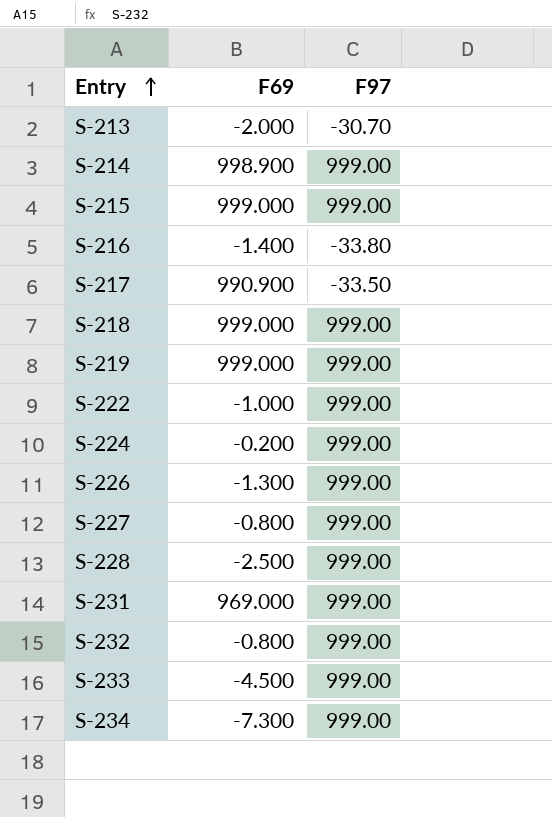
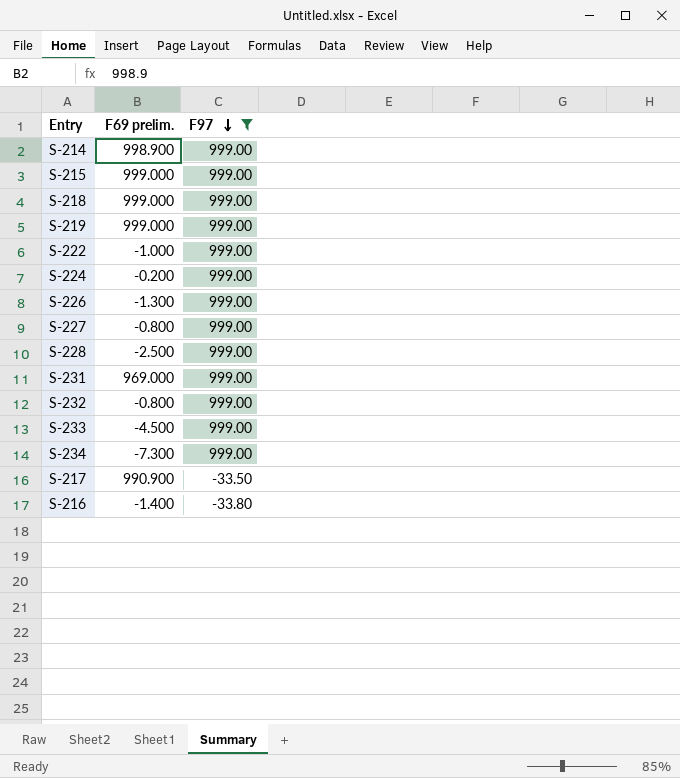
filter: none -> F97 != -30.70
row order: Entry ascending -> F97 descending
column name: F69 -> F69 prelim.

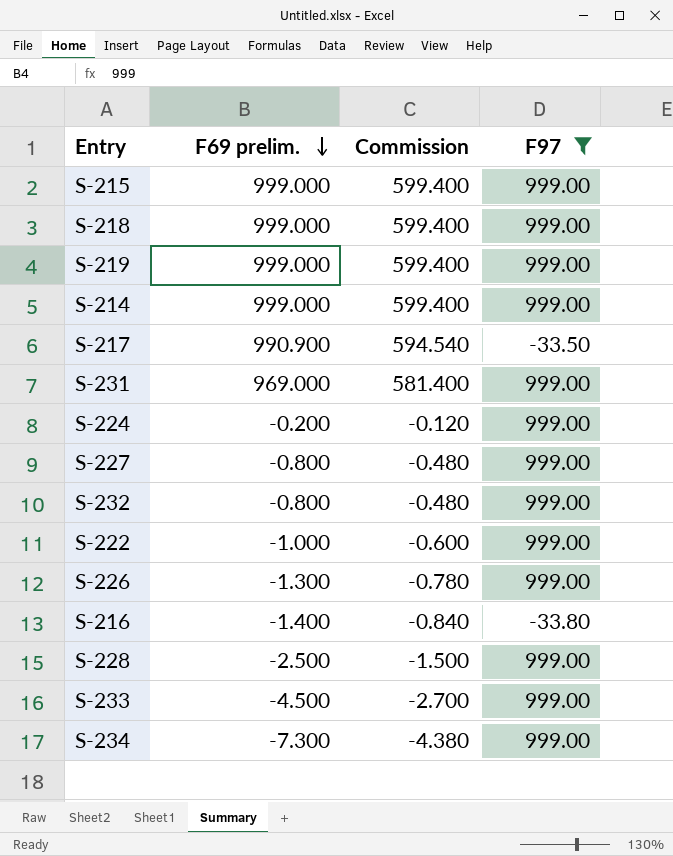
row order: F97 descending -> F69 prelim. descending
column Commission | formula: none -> [F69 prelim.] * 0.6
S-214 | F69 prelim.: 998.900 -> 999.000

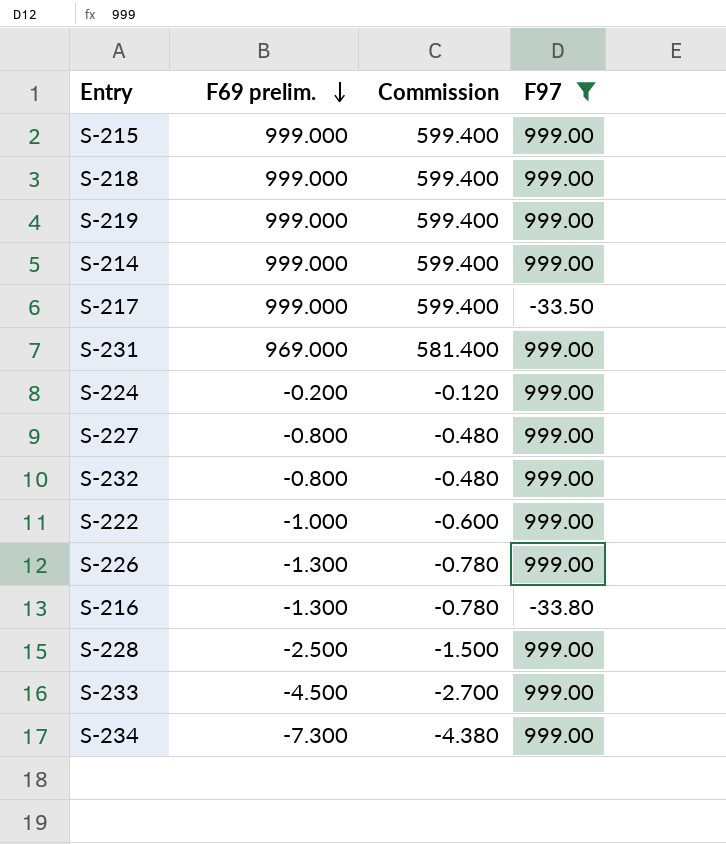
S-217 | F69 prelim.: 990.900 -> 999.000
S-217 | Commission: 594.540 -> 599.400
S-216 | F69 prelim.: -1.400 -> -1.300
S-216 | Commission: -0.840 -> -0.780

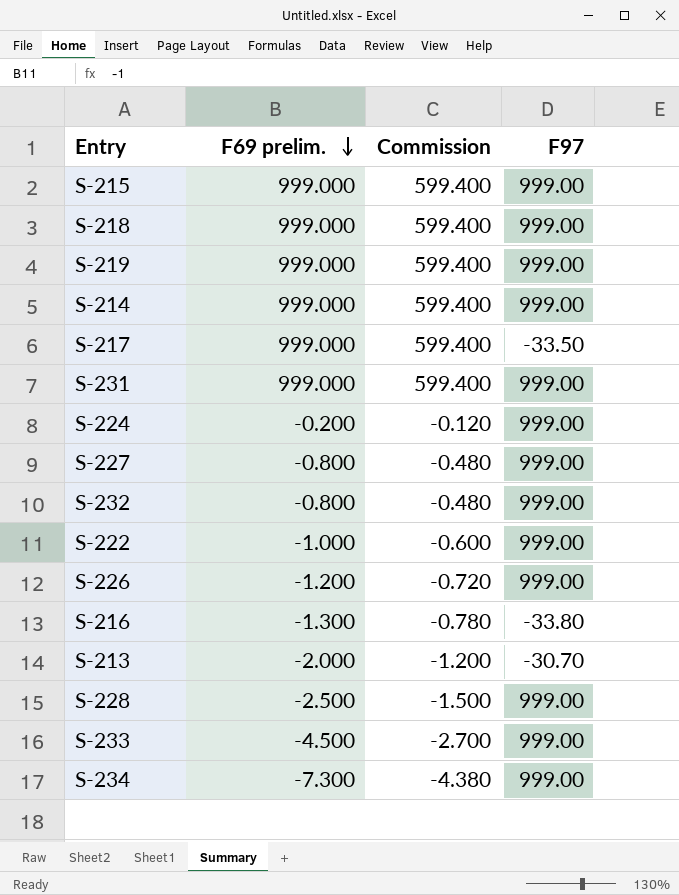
filter: F97 != -30.70 -> none
S-231 | F69 prelim.: 969.000 -> 999.000
S-231 | Commission: 581.400 -> 599.400
S-226 | F69 prelim.: -1.300 -> -1.200
S-226 | Commission: -0.780 -> -0.720

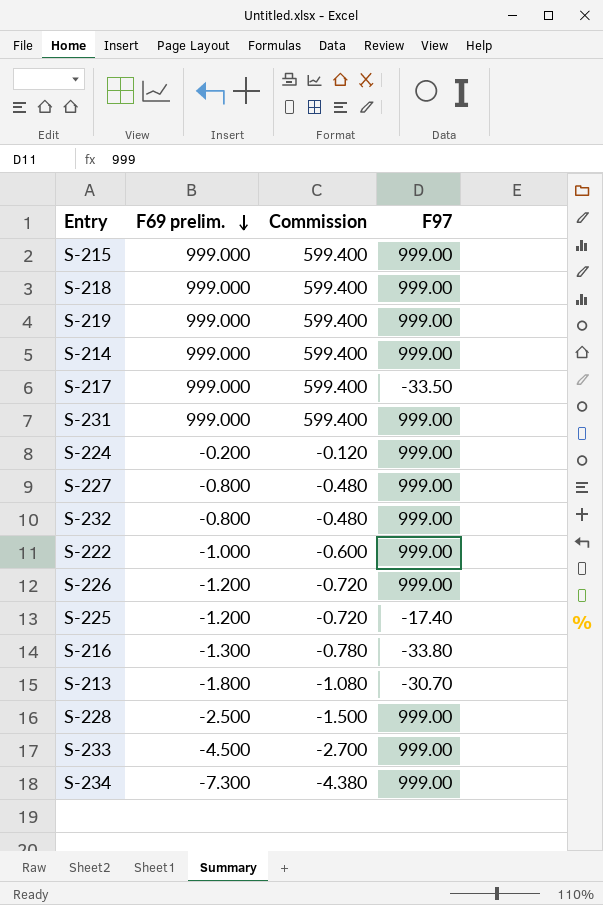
row S-225: none -> -1.200 | -0.720 | -17.40
S-213 | F69 prelim.: -2.000 -> -1.800
S-213 | Commission: -1.200 -> -1.080

